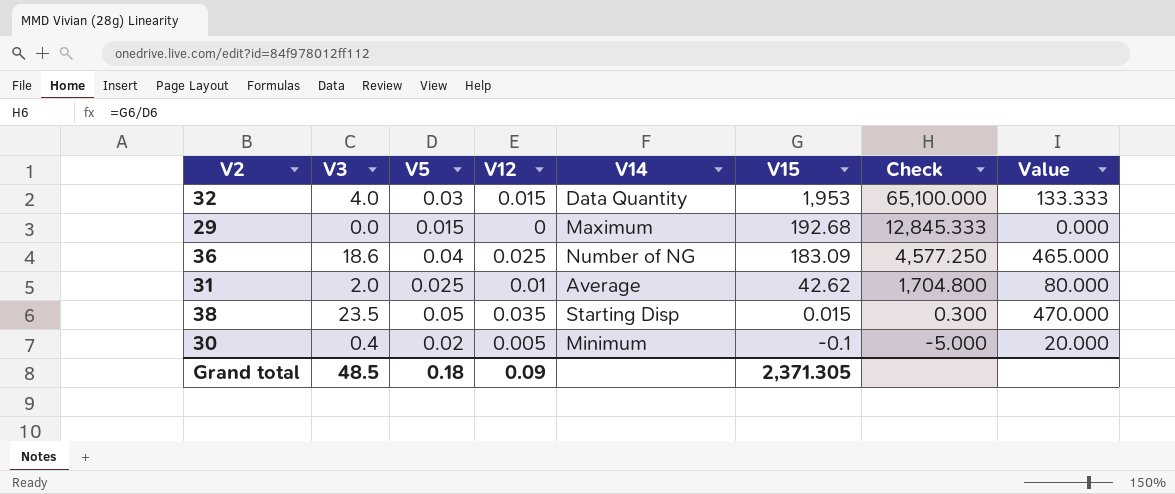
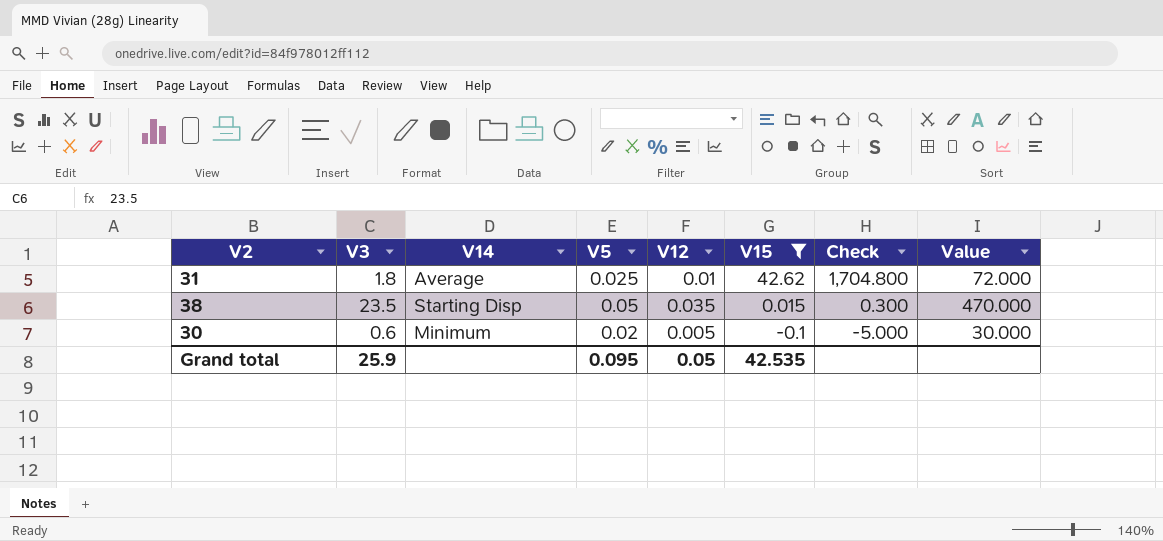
filter: none -> V15 <= 42.62
column V14 | position: 5 -> 3
31 | V3: 2.0 -> 1.8
31 | Value: 80.000 -> 72.000
30 | V3: 0.4 -> 0.6
30 | Value: 20.000 -> 30.000
Grand total | V3: 48.5 -> 25.9
Grand total | V5: 0.18 -> 0.095
Grand total | V12: 0.09 -> 0.05
Grand total | V15: 2,371.305 -> 42.535

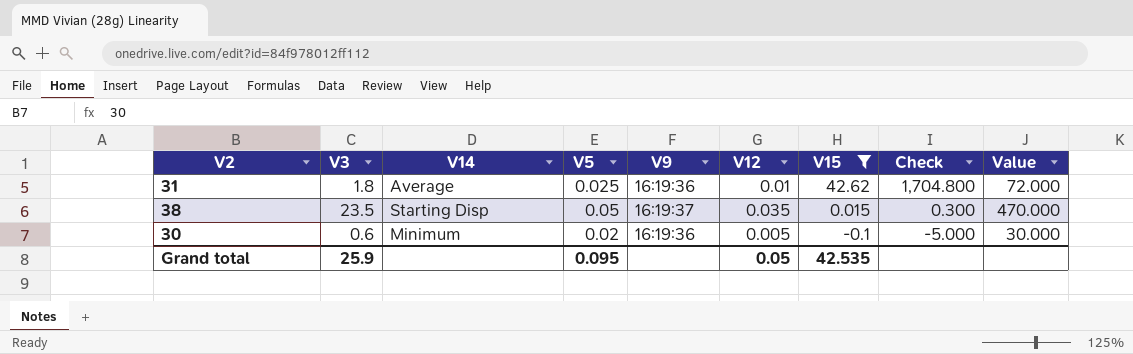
column V9 | position: none -> 5

